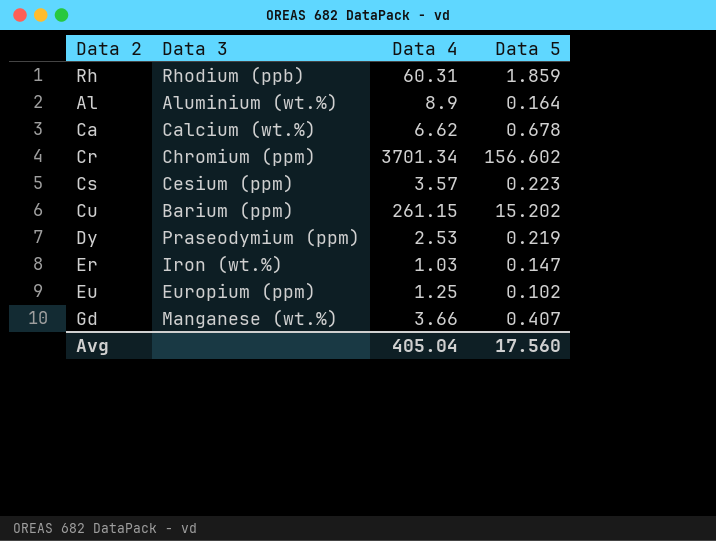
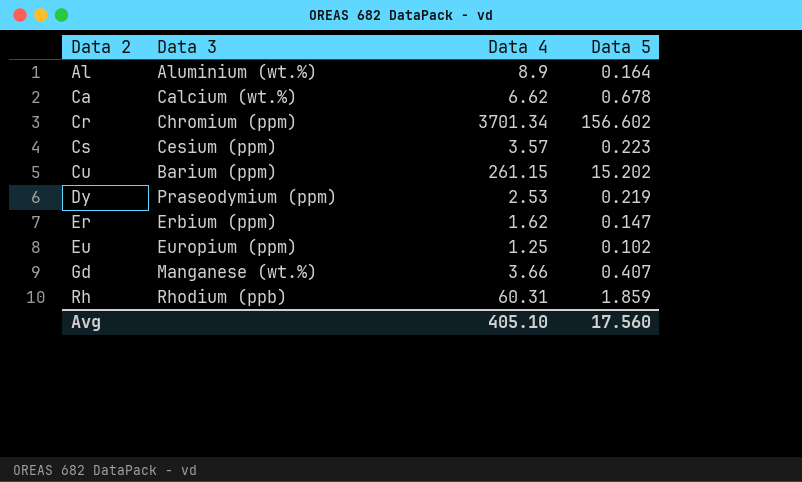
row order: none -> Data 2 ascending
Er | Data 3: Iron (wt.%) -> Erbium (ppm)
Er | Data 4: 1.03 -> 1.62
Avg | Data 4: 405.04 -> 405.10

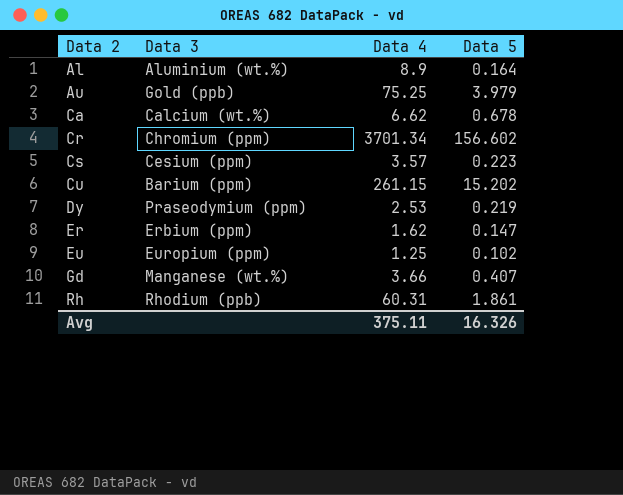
row Au: none -> Gold (ppb) | 75.25 | 3.979
Rh | Data 5: 1.859 -> 1.861
Avg | Data 4: 405.10 -> 375.11
Avg | Data 5: 17.560 -> 16.326

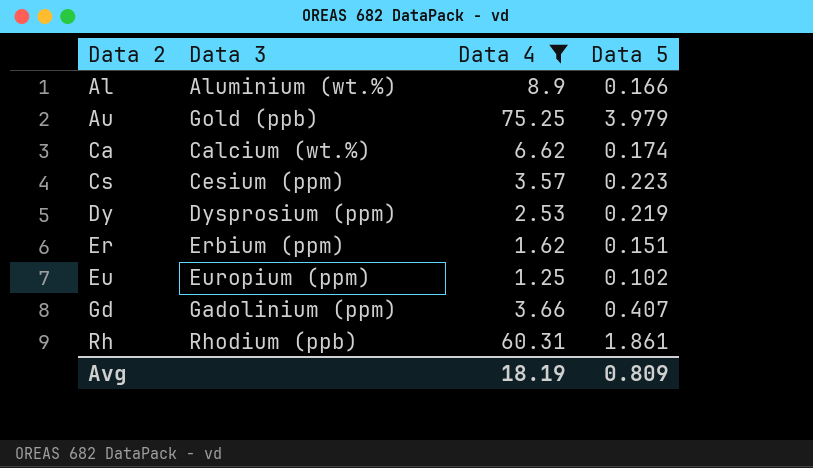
filter: none -> Data 4 <= 75.25
Al | Data 5: 0.164 -> 0.166
Ca | Data 5: 0.678 -> 0.174
Dy | Data 3: Praseodymium (ppm) -> Dysprosium (ppm)
Er | Data 5: 0.147 -> 0.151
Gd | Data 3: Manganese (wt.%) -> Gadolinium (ppm)
Avg | Data 4: 375.11 -> 18.19
Avg | Data 5: 16.326 -> 0.809

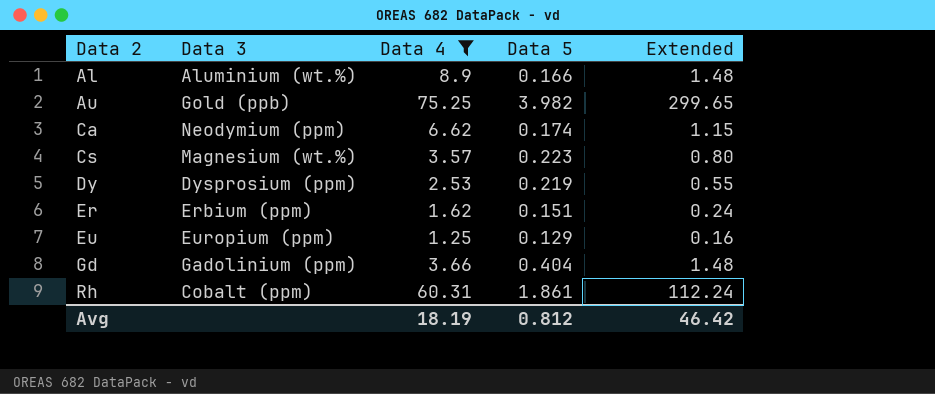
column Extended | formula: none -> [Data 4] * [Data 5]
Au | Data 5: 3.979 -> 3.982
Ca | Data 3: Calcium (wt.%) -> Neodymium (ppm)
Cs | Data 3: Cesium (ppm) -> Magnesium (wt.%)
Eu | Data 5: 0.102 -> 0.129
Gd | Data 5: 0.407 -> 0.404
Rh | Data 3: Rhodium (ppb) -> Cobalt (ppm)
Avg | Data 5: 0.809 -> 0.812

